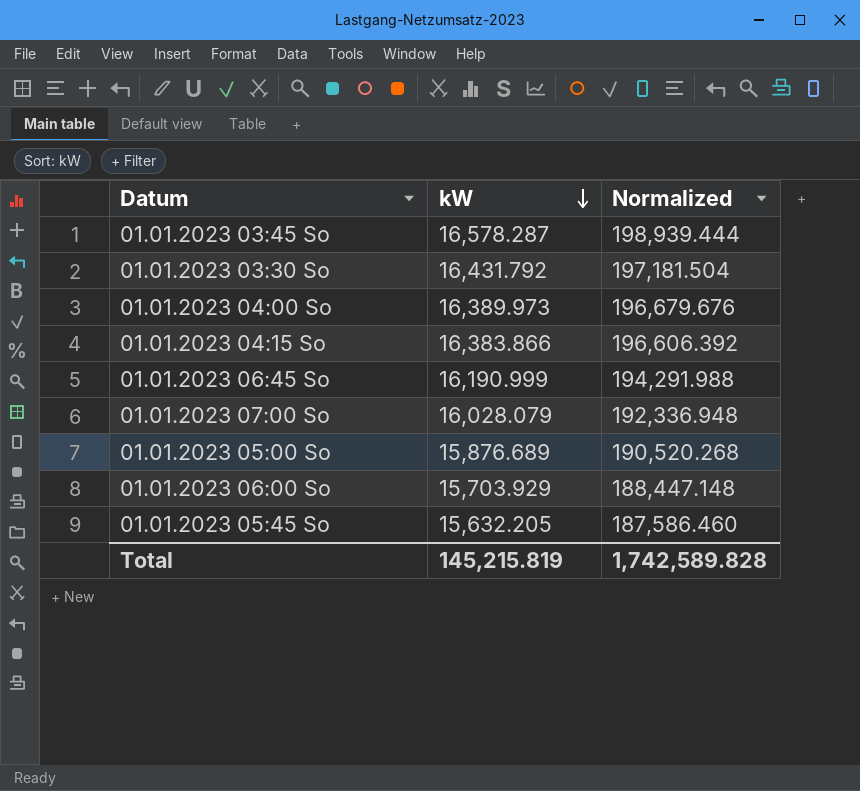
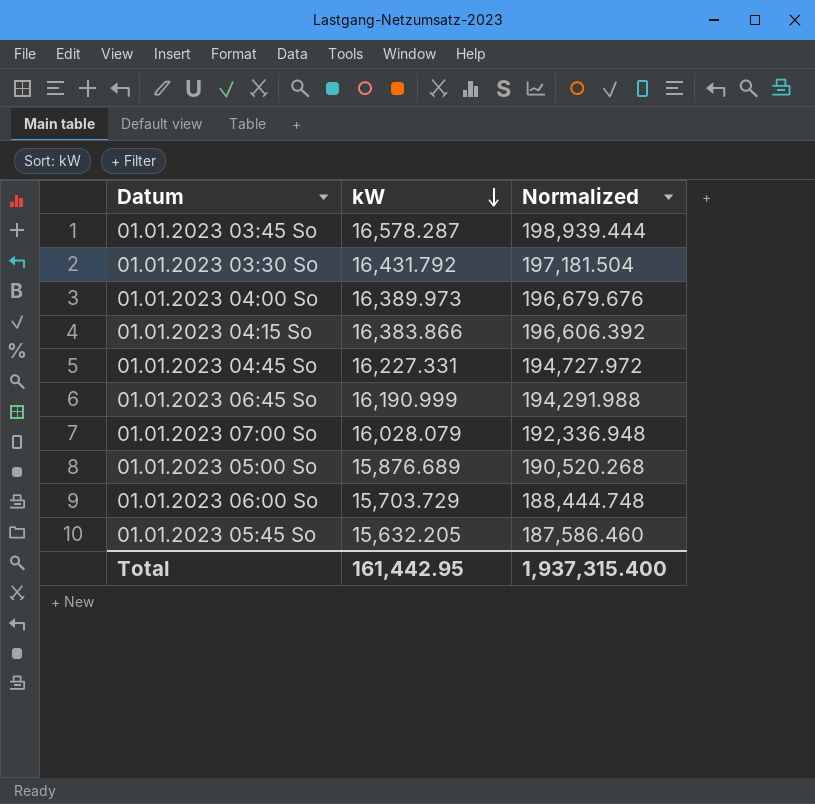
row 01.01.2023 04:45 So: none -> 16,227.331 | 194,727.972
01.01.2023 06:00 So | kW: 15,703.929 -> 15,703.729
01.01.2023 06:00 So | Normalized: 188,447.148 -> 188,444.748
Total | kW: 145,215.819 -> 161,442.95
Total | Normalized: 1,742,589.828 -> 1,937,315.400

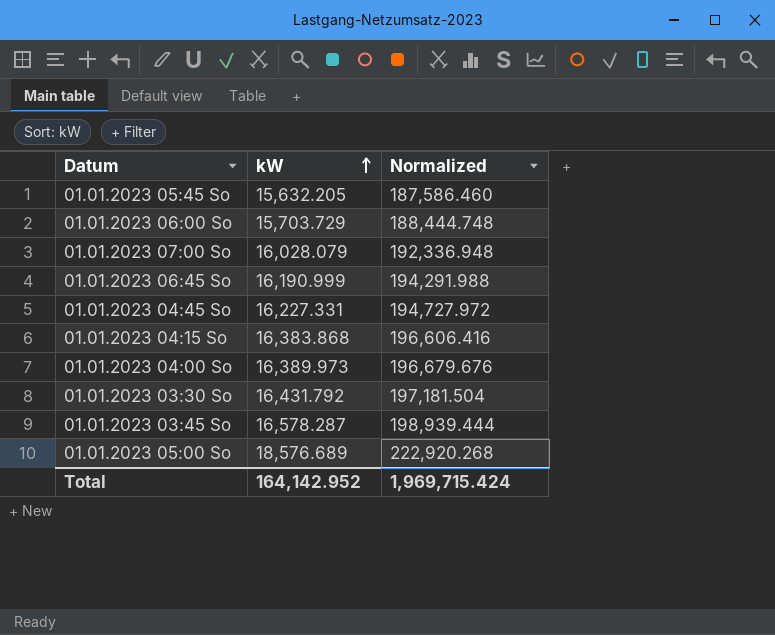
row order: kW descending -> kW ascending
01.01.2023 04:15 So | kW: 16,383.866 -> 16,383.868
01.01.2023 04:15 So | Normalized: 196,606.392 -> 196,606.416
01.01.2023 05:00 So | kW: 15,876.689 -> 18,576.689
01.01.2023 05:00 So | Normalized: 190,520.268 -> 222,920.268
Total | kW: 161,442.95 -> 164,142.952
Total | Normalized: 1,937,315.400 -> 1,969,715.424

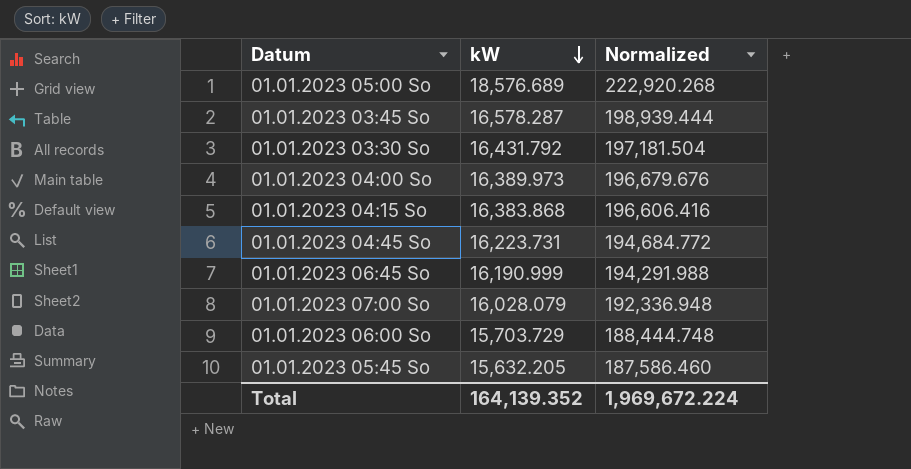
row order: kW ascending -> kW descending
01.01.2023 04:45 So | kW: 16,227.331 -> 16,223.731
01.01.2023 04:45 So | Normalized: 194,727.972 -> 194,684.772
Total | kW: 164,142.952 -> 164,139.352
Total | Normalized: 1,969,715.424 -> 1,969,672.224

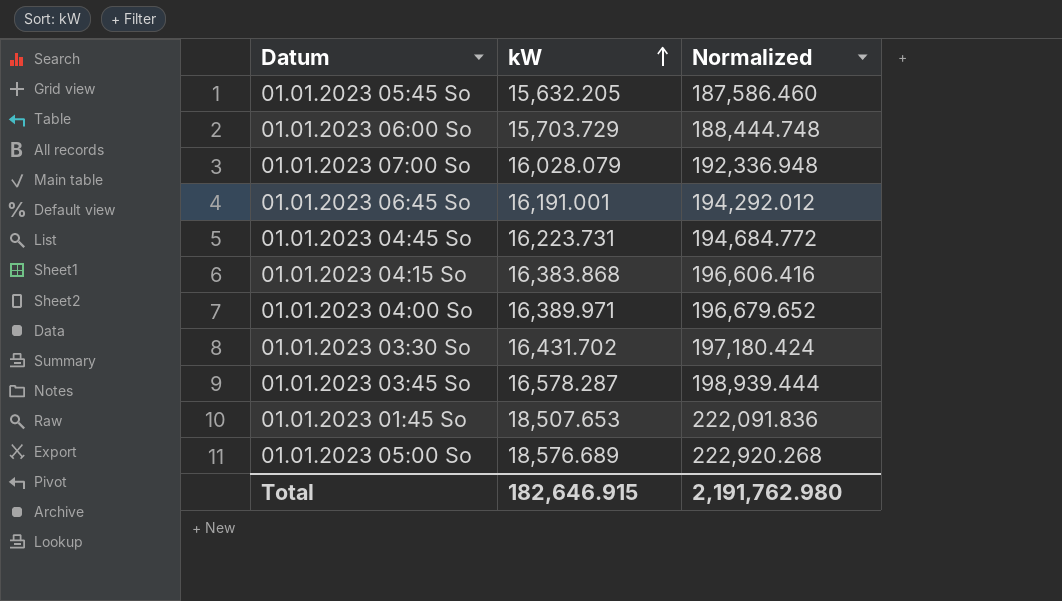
row order: kW descending -> kW ascending
01.01.2023 06:45 So | kW: 16,190.999 -> 16,191.001
01.01.2023 06:45 So | Normalized: 194,291.988 -> 194,292.012
01.01.2023 04:00 So | kW: 16,389.973 -> 16,389.971
01.01.2023 04:00 So | Normalized: 196,679.676 -> 196,679.652
01.01.2023 03:30 So | kW: 16,431.792 -> 16,431.702
01.01.2023 03:30 So | Normalized: 197,181.504 -> 197,180.424
row 01.01.2023 01:45 So: none -> 18,507.653 | 222,091.836
Total | kW: 164,139.352 -> 182,646.915
Total | Normalized: 1,969,672.224 -> 2,191,762.980

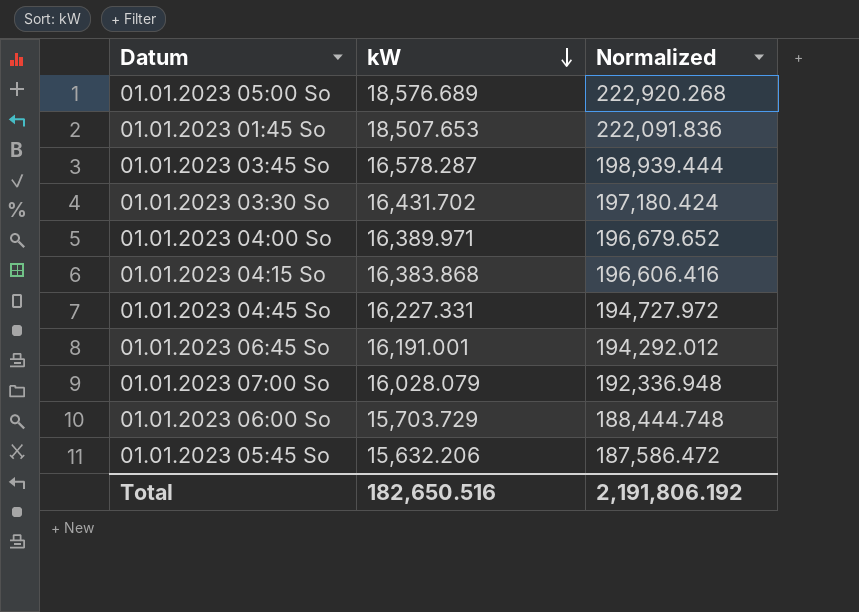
row order: kW ascending -> kW descending
01.01.2023 04:45 So | kW: 16,223.731 -> 16,227.331
01.01.2023 04:45 So | Normalized: 194,684.772 -> 194,727.972
01.01.2023 05:45 So | kW: 15,632.205 -> 15,632.206
01.01.2023 05:45 So | Normalized: 187,586.460 -> 187,586.472
Total | kW: 182,646.915 -> 182,650.516
Total | Normalized: 2,191,762.980 -> 2,191,806.192

